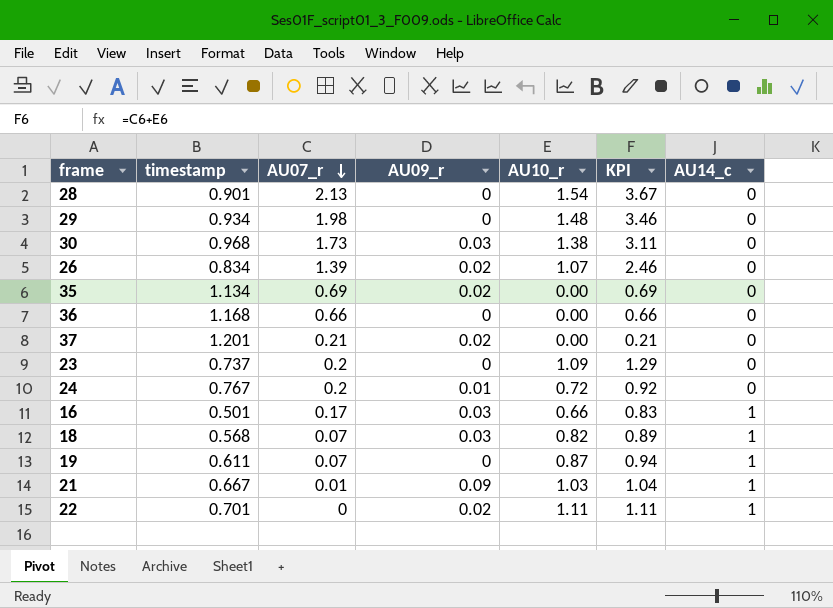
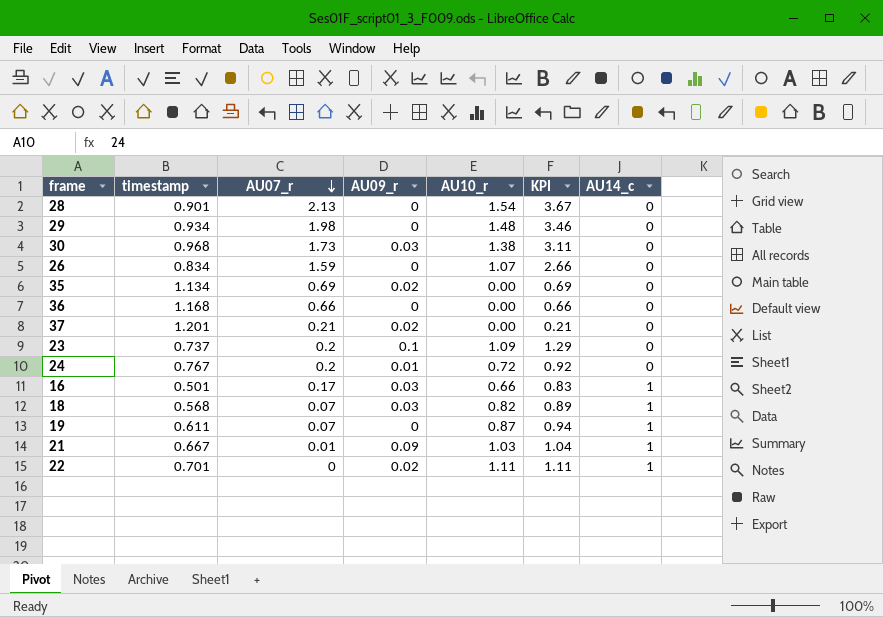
26 | AU07_r: 1.39 -> 1.59
26 | AU09_r: 0.02 -> 0
26 | KPI: 2.46 -> 2.66
23 | AU09_r: 0 -> 0.1

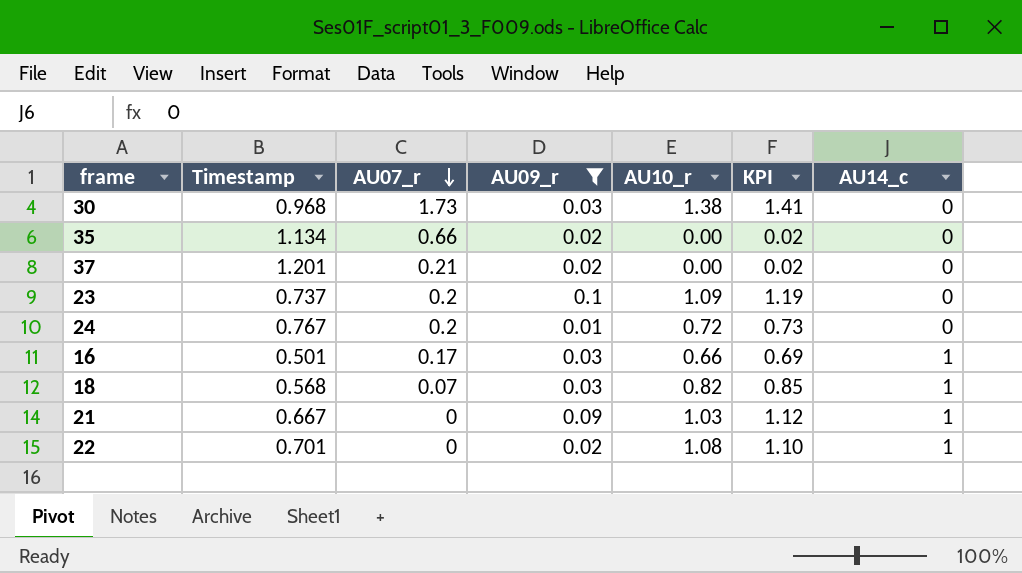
filter: none -> AU09_r != 0
column name: timestamp -> Timestamp
column KPI | formula: [AU07_r] + [AU10_r] -> [AU09_r] + [AU10_r]
35 | AU07_r: 0.69 -> 0.66
21 | AU07_r: 0.01 -> 0
22 | AU10_r: 1.11 -> 1.08

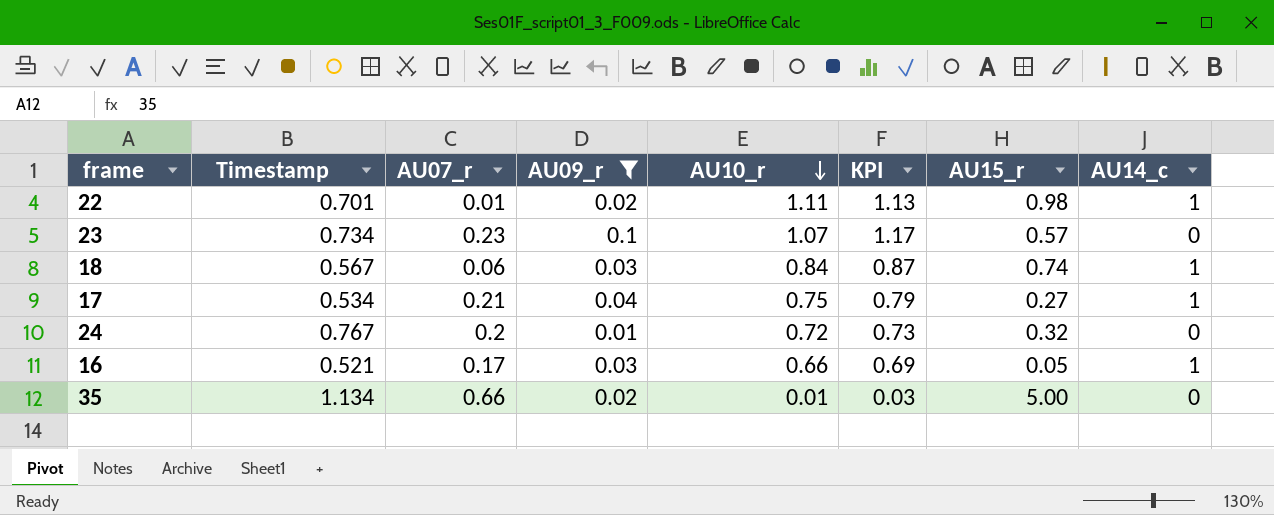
row order: AU07_r descending -> AU10_r descending
column AU15_r | position: none -> 7
row 30: 0.968 | 1.73 | 0.03 | 1.38 | 1.41 | 0 -> none
row 37: 1.201 | 0.21 | 0.02 | 0.00 | 0.02 | 0 -> none
row 21: 0.667 | 0 | 0.09 | 1.03 | 1.12 | 1 -> none
22 | AU07_r: 0 -> 0.01
22 | AU10_r: 1.08 -> 1.11
22 | KPI: 1.10 -> 1.13
23 | Timestamp: 0.737 -> 0.734
23 | AU07_r: 0.2 -> 0.23
23 | AU10_r: 1.09 -> 1.07
23 | KPI: 1.19 -> 1.17
18 | Timestamp: 0.568 -> 0.567
18 | AU07_r: 0.07 -> 0.06
18 | AU10_r: 0.82 -> 0.84
18 | KPI: 0.85 -> 0.87
row 17: none -> 0.534 | 0.21 | 0.04 | 0.75 | 0.79 | 0.27 | 1
16 | Timestamp: 0.501 -> 0.521
35 | AU10_r: 0.00 -> 0.01
35 | KPI: 0.02 -> 0.03

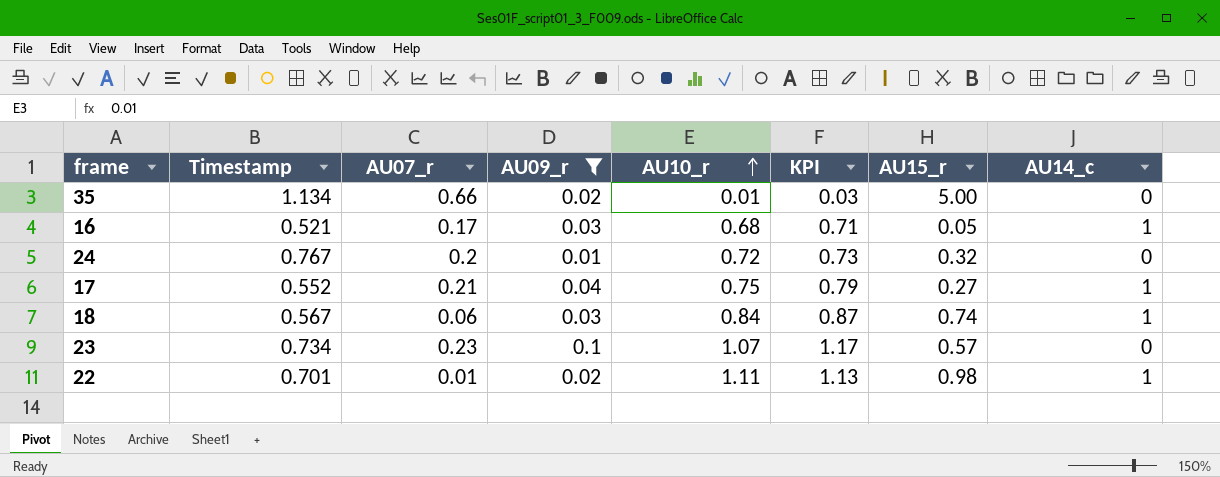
row order: AU10_r descending -> AU10_r ascending
16 | AU10_r: 0.66 -> 0.68
16 | KPI: 0.69 -> 0.71
17 | Timestamp: 0.534 -> 0.552

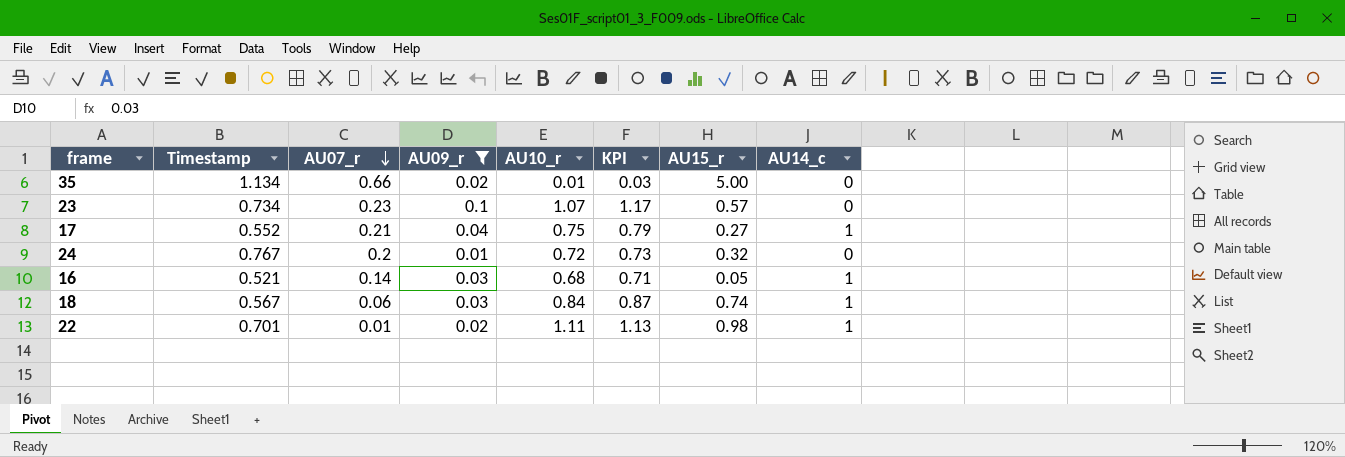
row order: AU10_r ascending -> AU07_r descending
16 | AU07_r: 0.17 -> 0.14

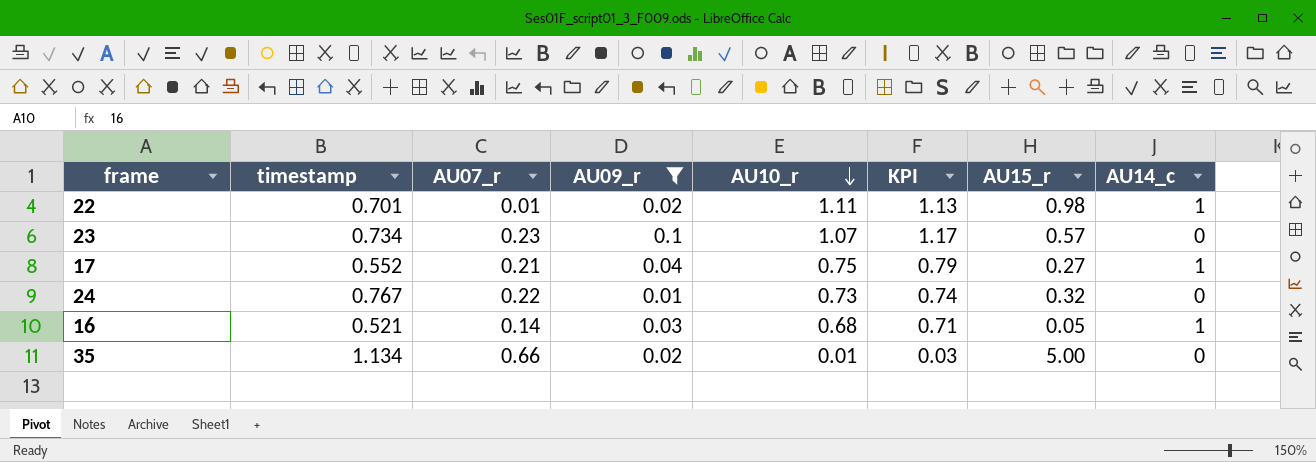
row order: AU07_r descending -> AU10_r descending
column name: Timestamp -> timestamp
row 18: 0.567 | 0.06 | 0.03 | 0.84 | 0.87 | 0.74 | 1 -> none
24 | AU07_r: 0.2 -> 0.22
24 | AU10_r: 0.72 -> 0.73
24 | KPI: 0.73 -> 0.74

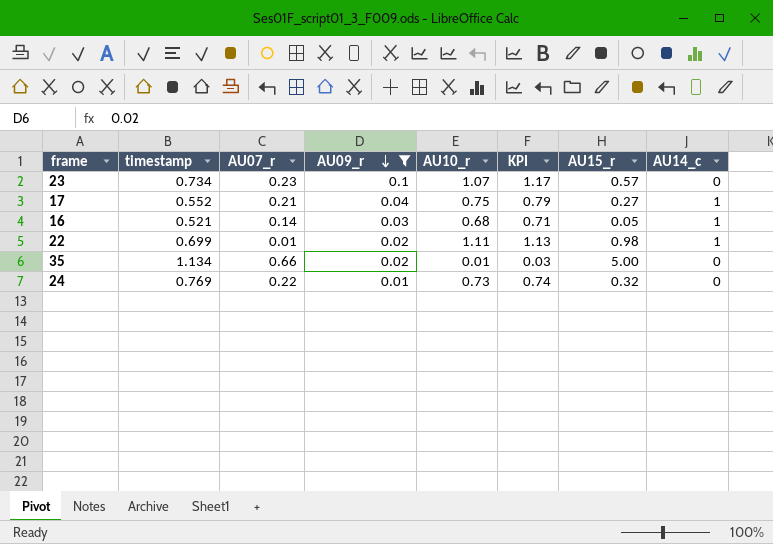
row order: AU10_r descending -> AU09_r descending
22 | timestamp: 0.701 -> 0.699
24 | timestamp: 0.767 -> 0.769

